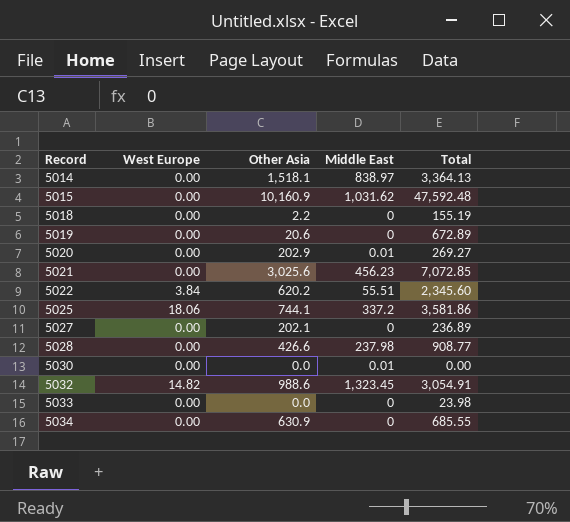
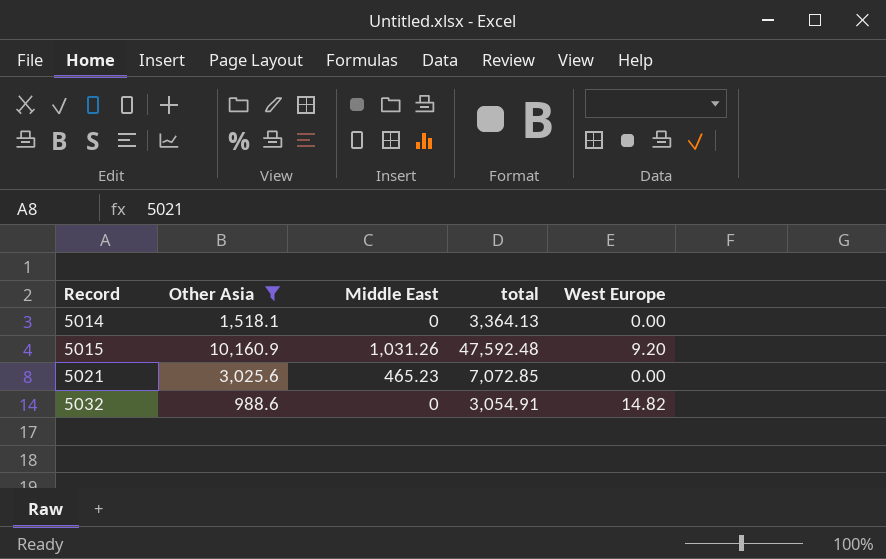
filter: none -> Other Asia >= 988.6
column name: Total -> total
column West Europe | position: 2 -> 5
5014 | Middle East: 838.97 -> 0
5015 | Middle East: 1,031.62 -> 1,031.26
5015 | West Europe: 0.00 -> 9.20
5021 | Middle East: 456.23 -> 465.23
5032 | Middle East: 1,323.45 -> 0

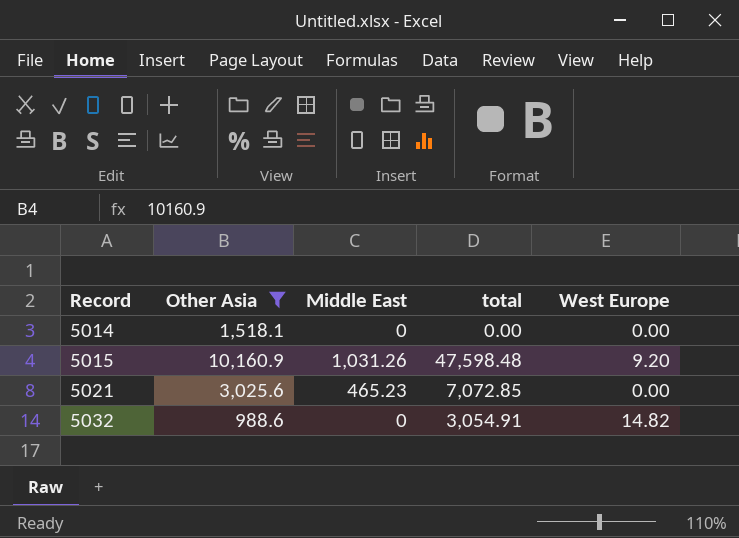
5014 | total: 3,364.13 -> 0.00
5015 | total: 47,592.48 -> 47,598.48

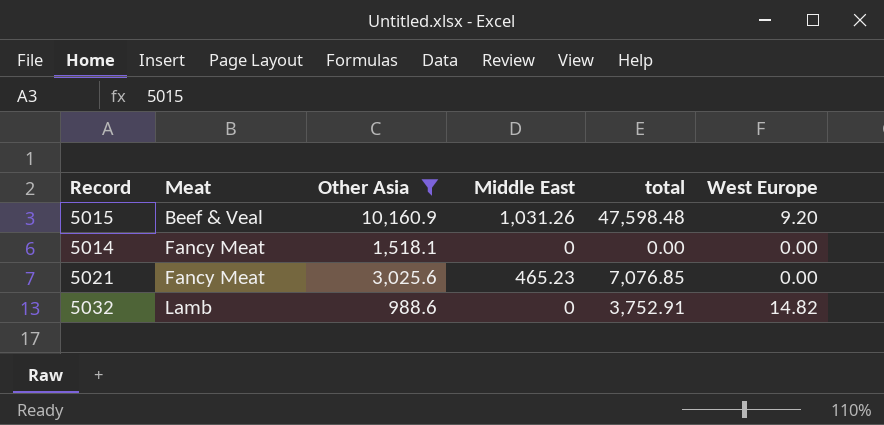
row order: Record ascending -> Meat ascending
column Meat | position: none -> 2
5021 | total: 7,072.85 -> 7,076.85
5032 | total: 3,054.91 -> 3,752.91

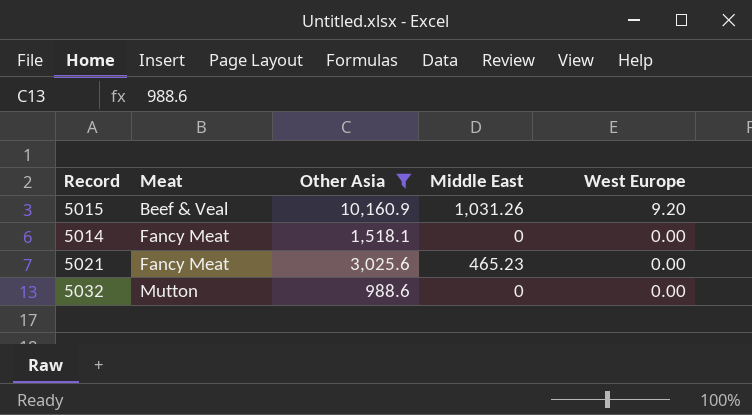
column total | position: 5 -> none
5032 | Meat: Lamb -> Mutton
5032 | West Europe: 14.82 -> 0.00

